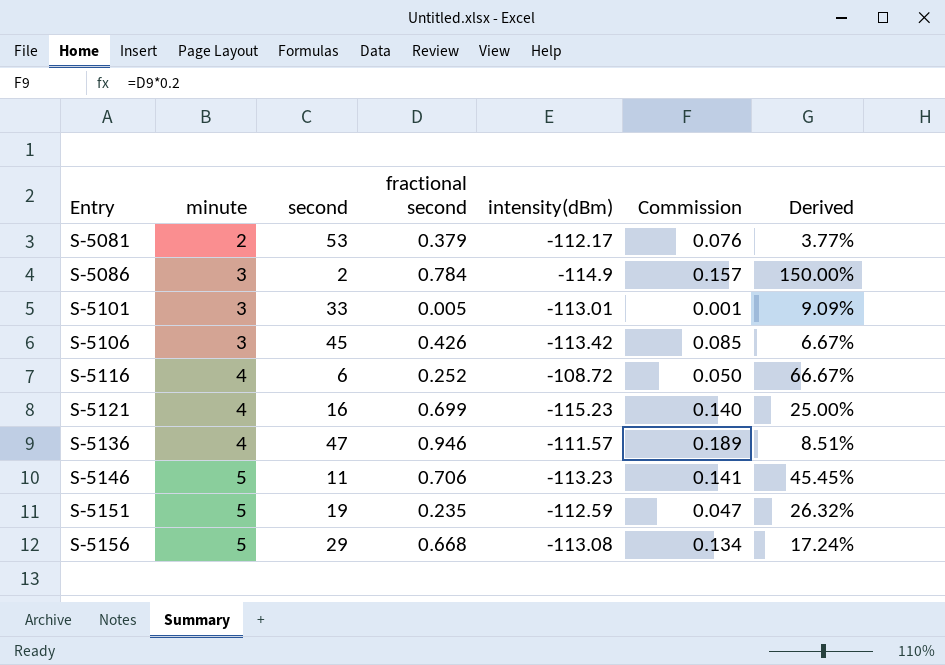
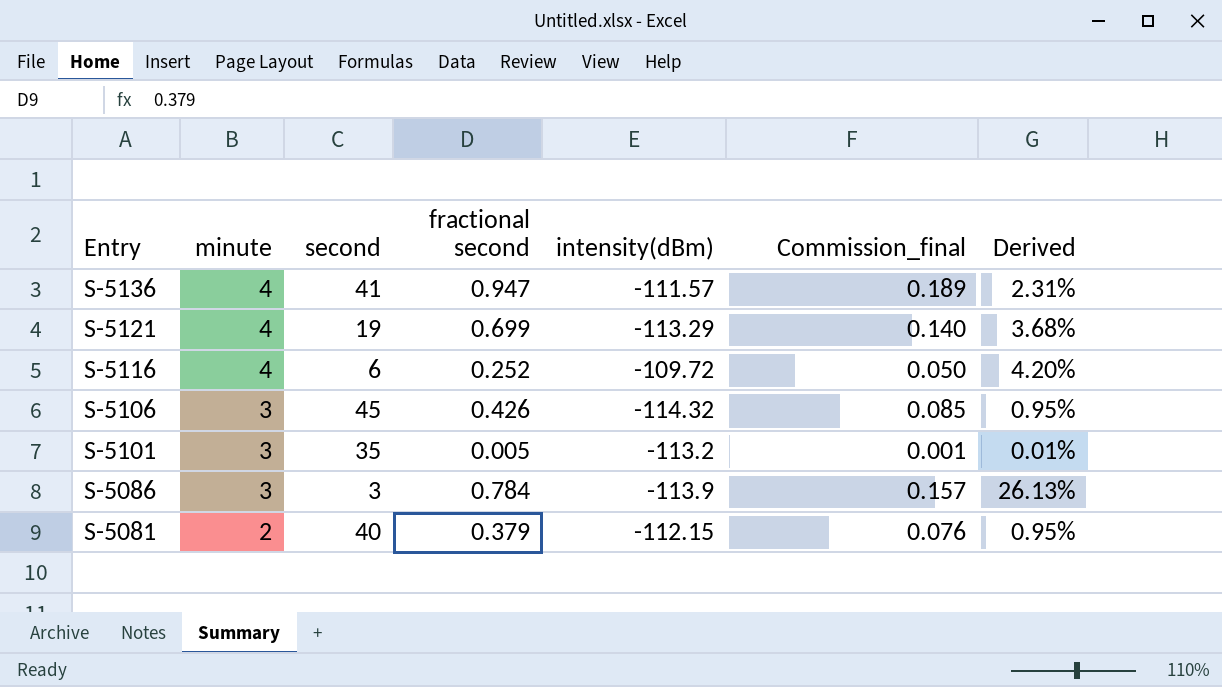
row order: Entry ascending -> Entry descending
column name: Commission -> Commission_final
column Derived | formula: [minute] / [second] -> [fractional second] / [second]
row S-5146: 5 | 11 | 0.706 | -113.23 | 0.141 | 45.45% -> none
row S-5151: 5 | 19 | 0.235 | -112.59 | 0.047 | 26.32% -> none
row S-5156: 5 | 29 | 0.668 | -113.08 | 0.134 | 17.24% -> none
S-5136 | second: 47 -> 41
S-5136 | fractional second: 0.946 -> 0.947
S-5121 | second: 16 -> 19
S-5121 | intensity(dBm): -115.23 -> -113.29
S-5116 | intensity(dBm): -108.72 -> -109.72
S-5106 | intensity(dBm): -113.42 -> -114.32
S-5101 | second: 33 -> 35
S-5101 | intensity(dBm): -113.01 -> -113.2
S-5086 | second: 2 -> 3
S-5086 | intensity(dBm): -114.9 -> -113.9
S-5081 | second: 53 -> 40
S-5081 | intensity(dBm): -112.17 -> -112.15

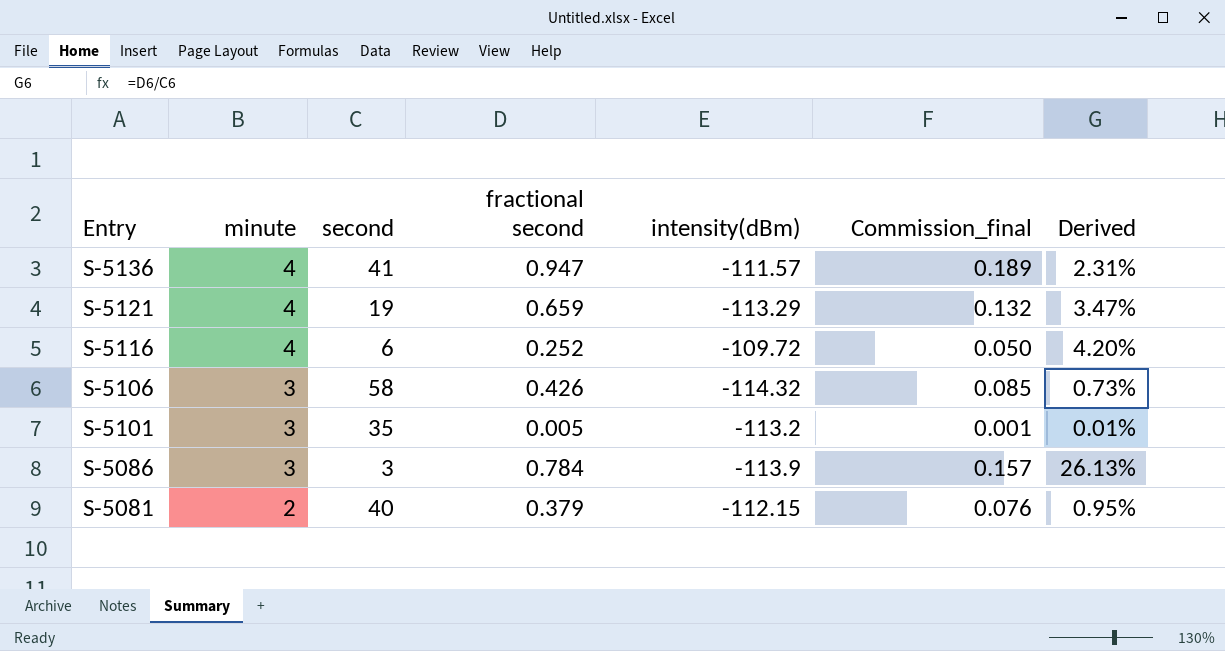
S-5121 | fractional second: 0.699 -> 0.659
S-5121 | Commission_final: 0.140 -> 0.132
S-5121 | Derived: 3.68% -> 3.47%
S-5106 | second: 45 -> 58
S-5106 | Derived: 0.95% -> 0.73%

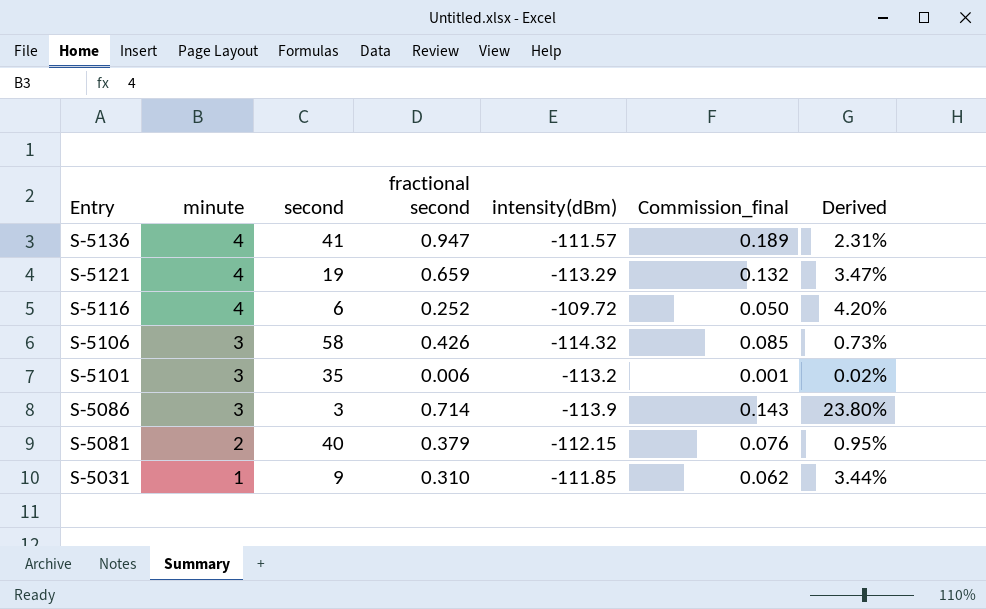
S-5101 | fractional second: 0.005 -> 0.006
S-5101 | Derived: 0.01% -> 0.02%
S-5086 | fractional second: 0.784 -> 0.714
S-5086 | Commission_final: 0.157 -> 0.143
S-5086 | Derived: 26.13% -> 23.80%
row S-5031: none -> 1 | 9 | 0.310 | -111.85 | 0.062 | 3.44%

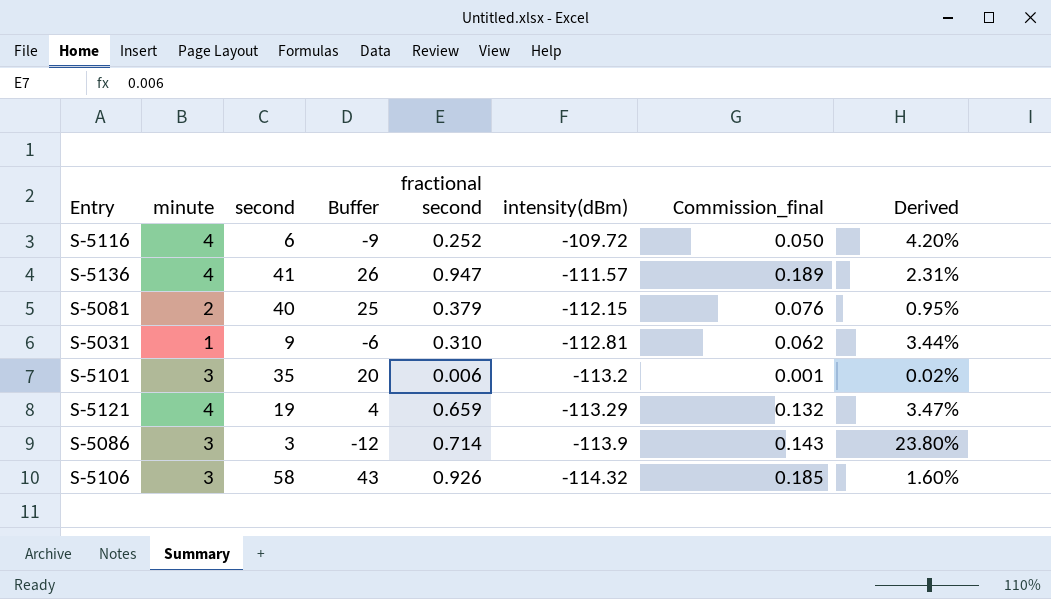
row order: Entry descending -> intensity(dBm) descending
column Buffer | formula: none -> [second] - 15
S-5031 | intensity(dBm): -111.85 -> -112.81
S-5106 | fractional second: 0.426 -> 0.926
S-5106 | Commission_final: 0.085 -> 0.185
S-5106 | Derived: 0.73% -> 1.60%

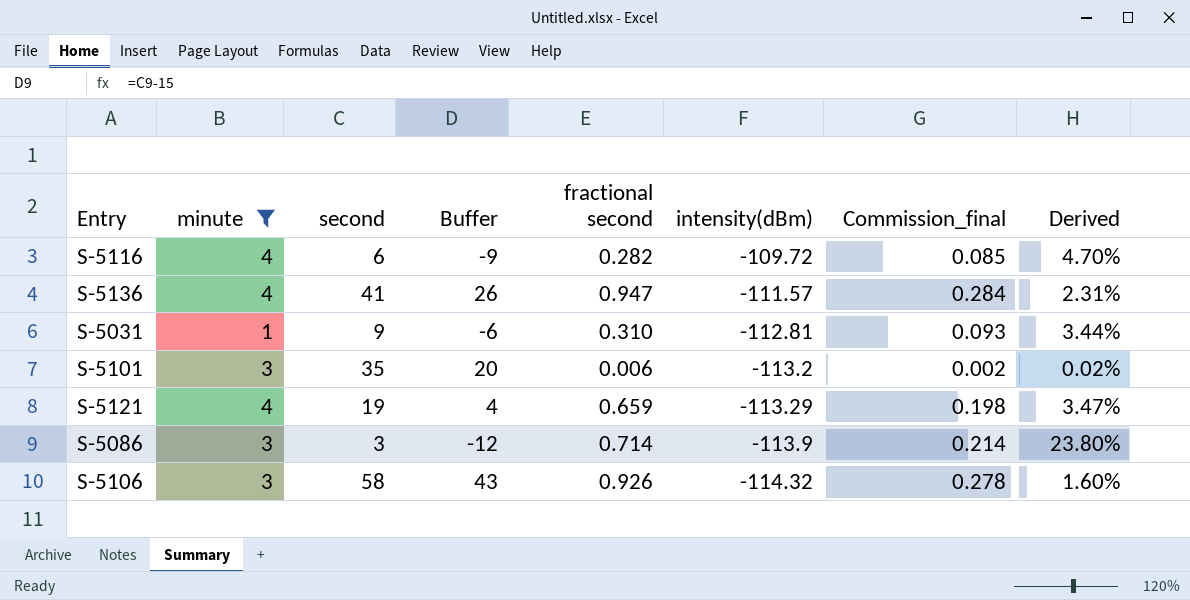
filter: none -> minute != 2
column Commission_final | formula: [fractional second] * 0.2 -> [fractional second] * 0.3
S-5116 | fractional second: 0.252 -> 0.282
S-5116 | Derived: 4.20% -> 4.70%

